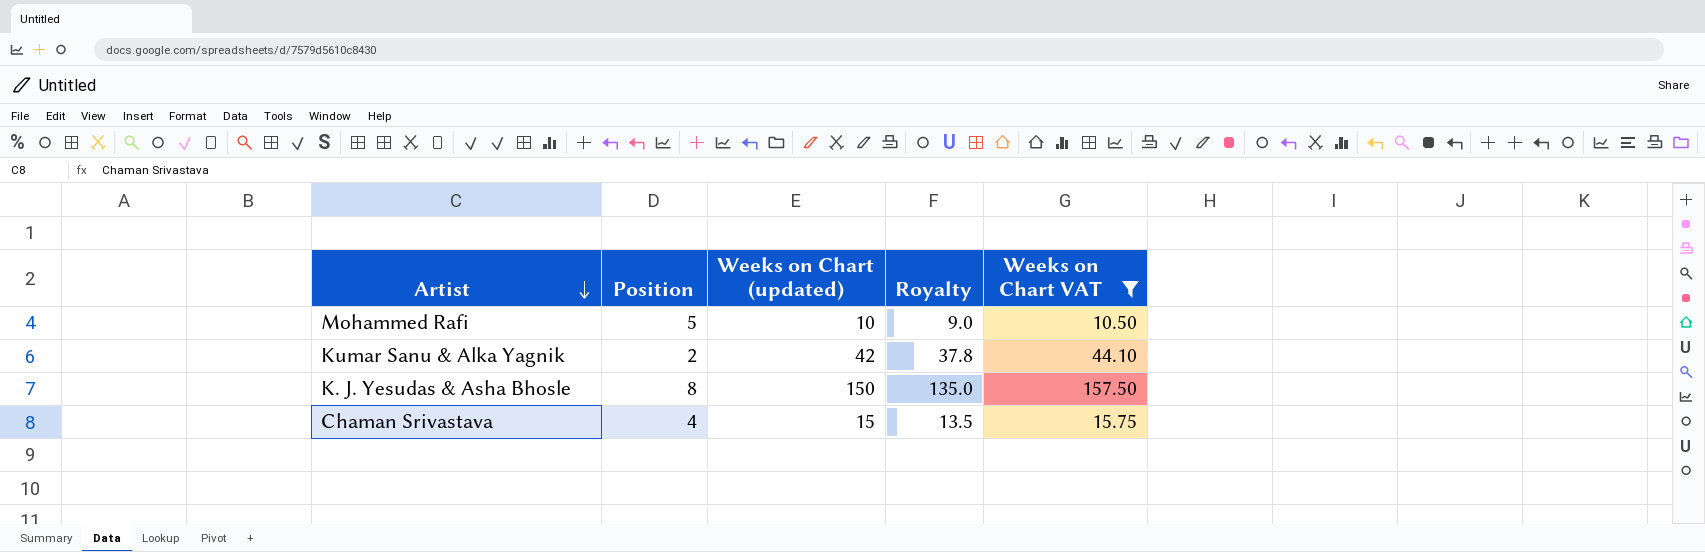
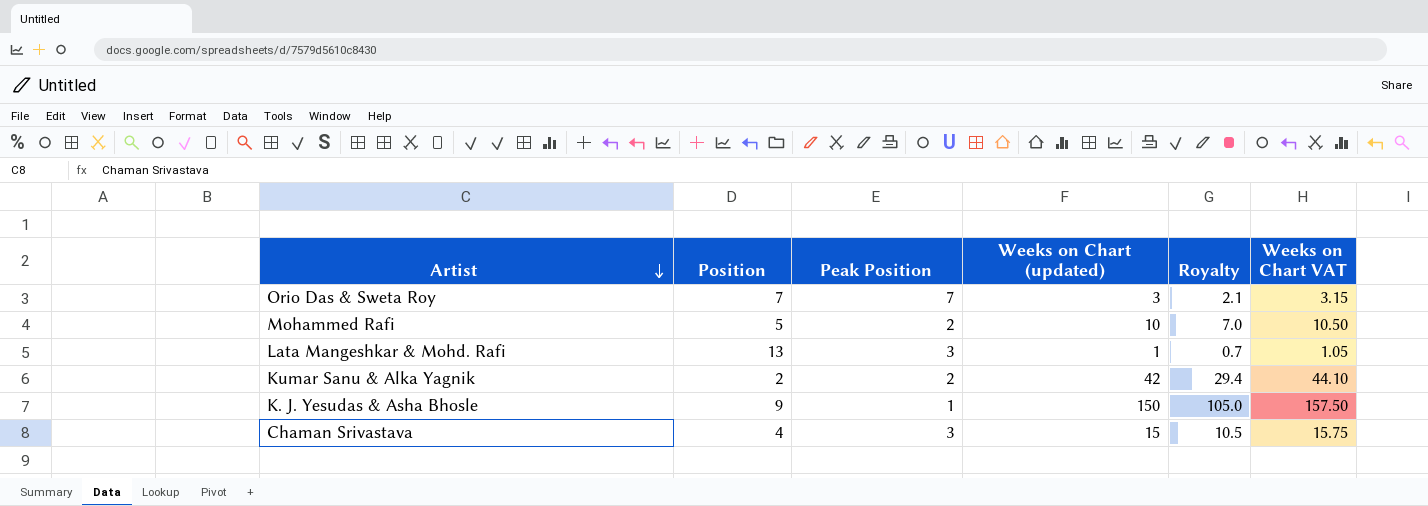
filter: Weeks on Chart VAT >= 10.50 -> none
column Peak Position | position: none -> 3
column Royalty | formula: [Weeks on Chart (updated)] * 0.9 -> [Weeks on Chart (updated)] * 0.7
K. J. Yesudas & Asha Bhosle | Position: 8 -> 9

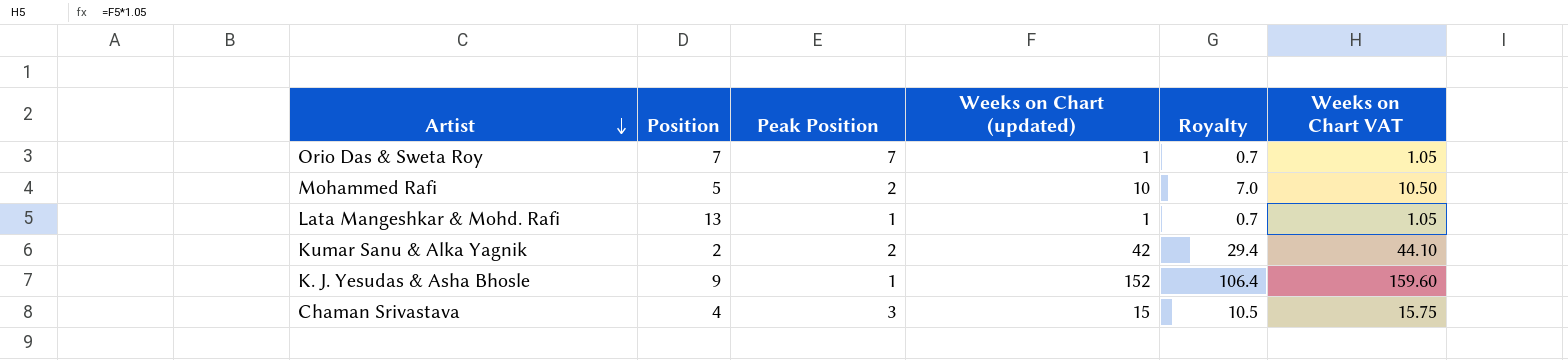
Orio Das & Sweta Roy | Weeks on Chart (updated): 3 -> 1
Orio Das & Sweta Roy | Royalty: 2.1 -> 0.7
Orio Das & Sweta Roy | Weeks on Chart VAT: 3.15 -> 1.05
Lata Mangeshkar & Mohd. Rafi | Peak Position: 3 -> 1
K. J. Yesudas & Asha Bhosle | Weeks on Chart (updated): 150 -> 152
K. J. Yesudas & Asha Bhosle | Royalty: 105.0 -> 106.4
K. J. Yesudas & Asha Bhosle | Weeks on Chart VAT: 157.50 -> 159.60

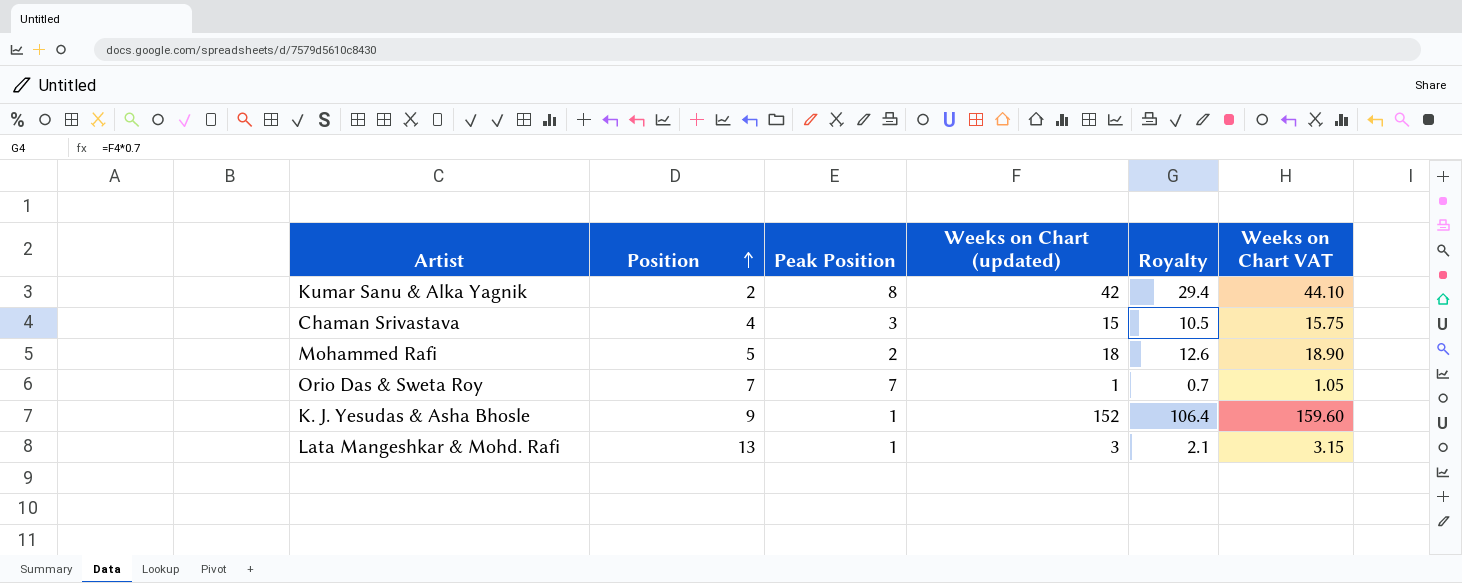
row order: Artist descending -> Position ascending
Kumar Sanu & Alka Yagnik | Peak Position: 2 -> 8
Mohammed Rafi | Weeks on Chart (updated): 10 -> 18
Mohammed Rafi | Royalty: 7.0 -> 12.6
Mohammed Rafi | Weeks on Chart VAT: 10.50 -> 18.90
Lata Mangeshkar & Mohd. Rafi | Weeks on Chart (updated): 1 -> 3
Lata Mangeshkar & Mohd. Rafi | Royalty: 0.7 -> 2.1
Lata Mangeshkar & Mohd. Rafi | Weeks on Chart VAT: 1.05 -> 3.15

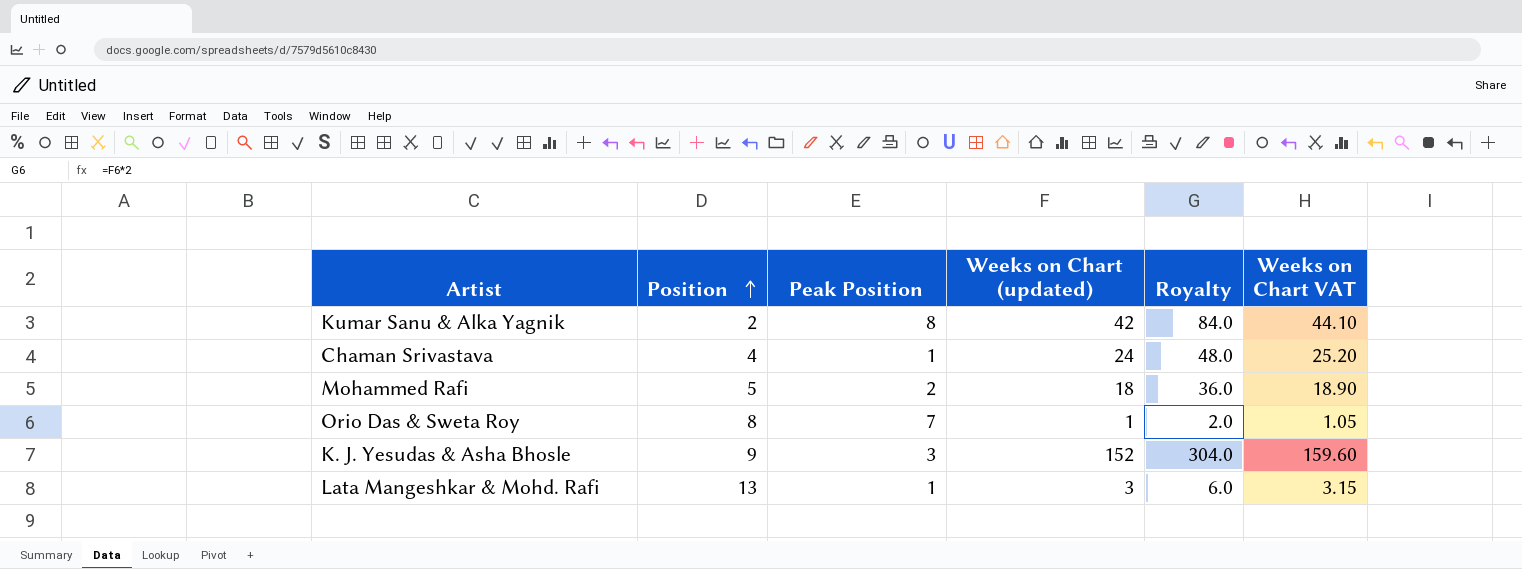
column Royalty | formula: [Weeks on Chart (updated)] * 0.7 -> [Weeks on Chart (updated)] * 2
Chaman Srivastava | Peak Position: 3 -> 1
Chaman Srivastava | Weeks on Chart (updated): 15 -> 24
Chaman Srivastava | Weeks on Chart VAT: 15.75 -> 25.20
Orio Das & Sweta Roy | Position: 7 -> 8
K. J. Yesudas & Asha Bhosle | Peak Position: 1 -> 3

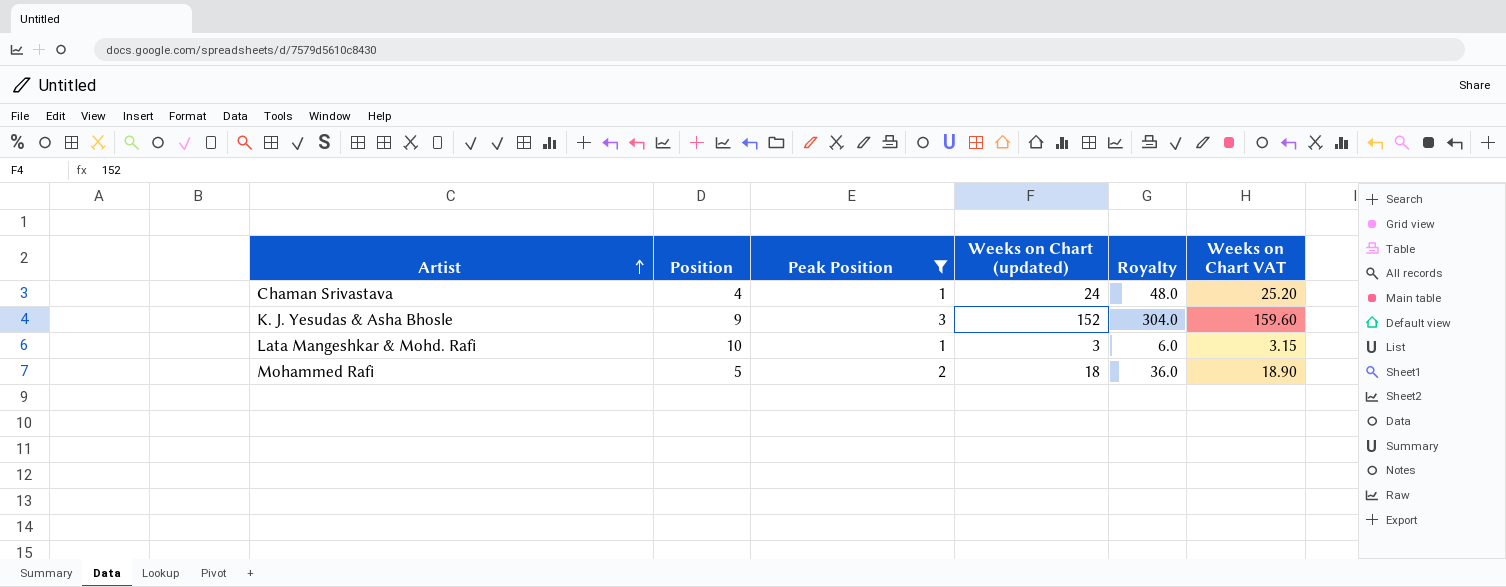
filter: none -> Peak Position <= 3
row order: Position ascending -> Artist ascending
Lata Mangeshkar & Mohd. Rafi | Position: 13 -> 10

